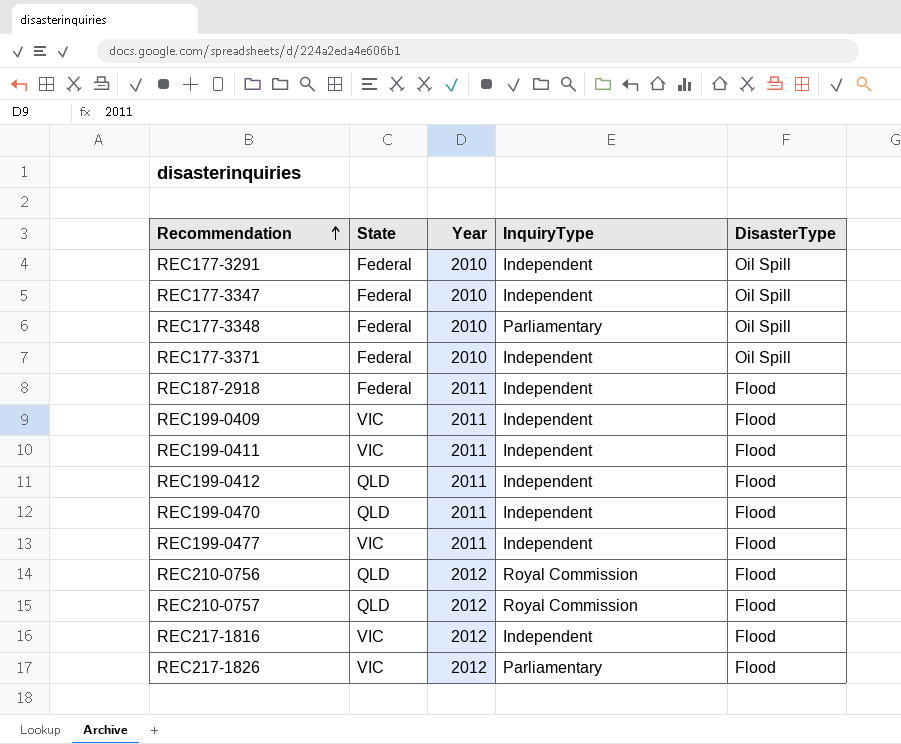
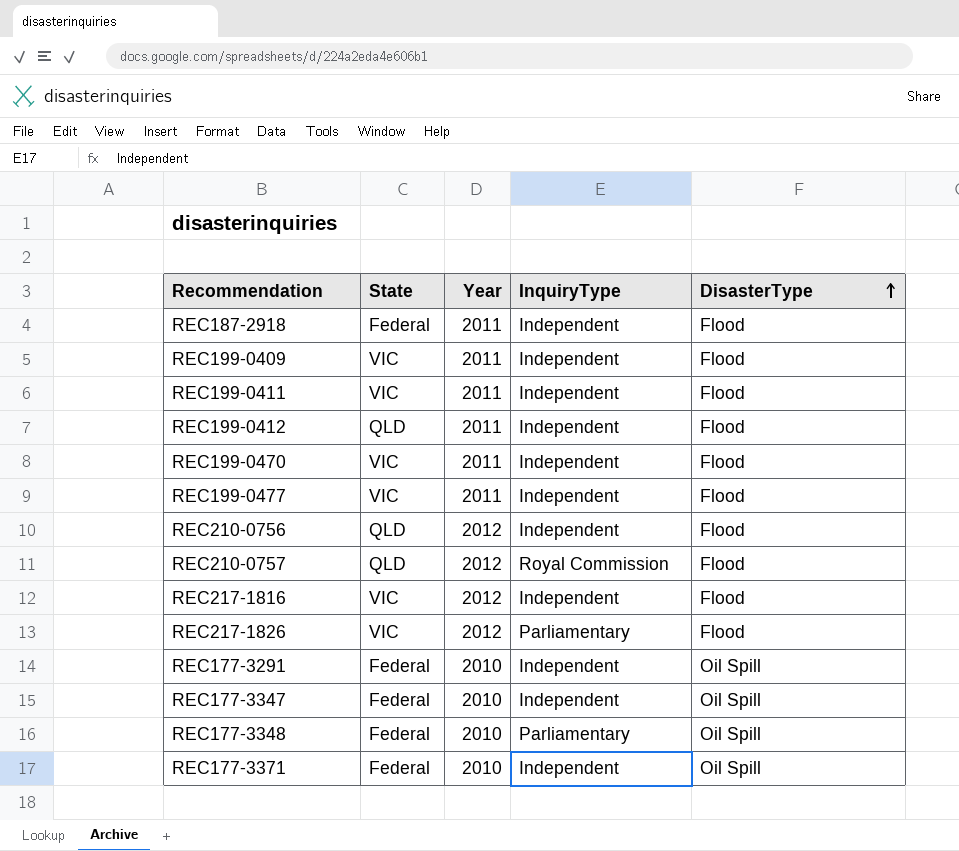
row order: Recommendation ascending -> DisasterType ascending
REC199-0470 | State: QLD -> VIC
REC210-0756 | InquiryType: Royal Commission -> Independent

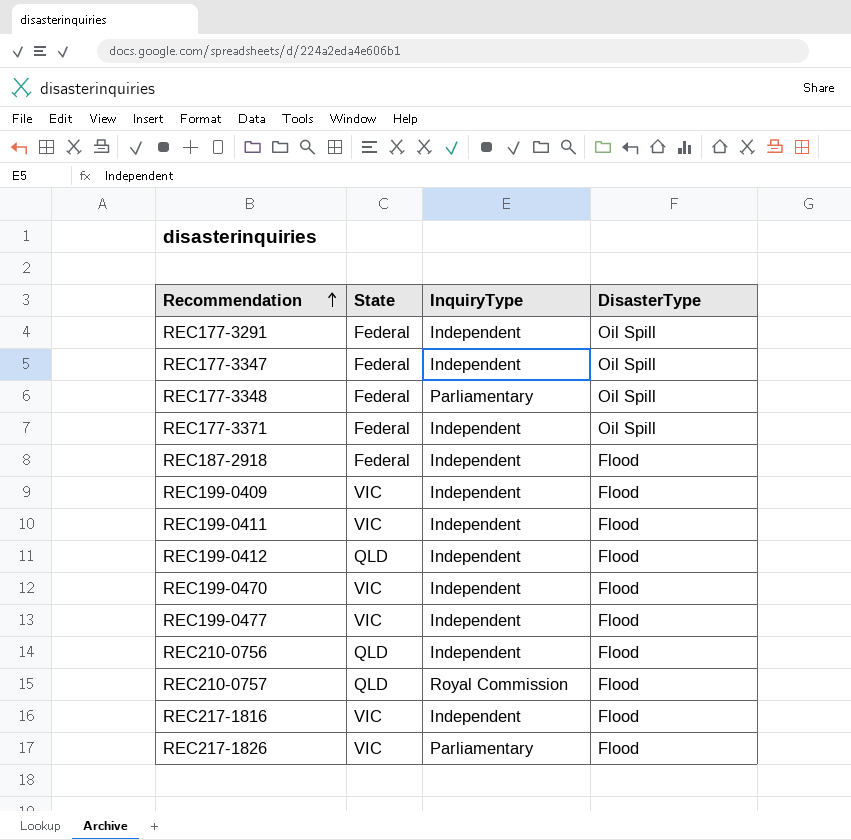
row order: DisasterType ascending -> Recommendation ascending
column Year | position: 3 -> none

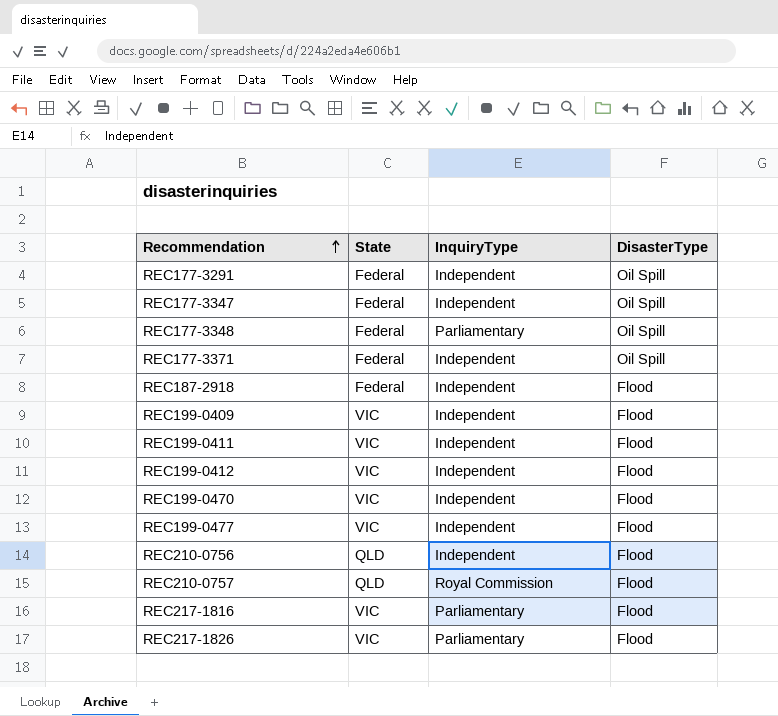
REC199-0412 | State: QLD -> VIC
REC217-1816 | InquiryType: Independent -> Parliamentary

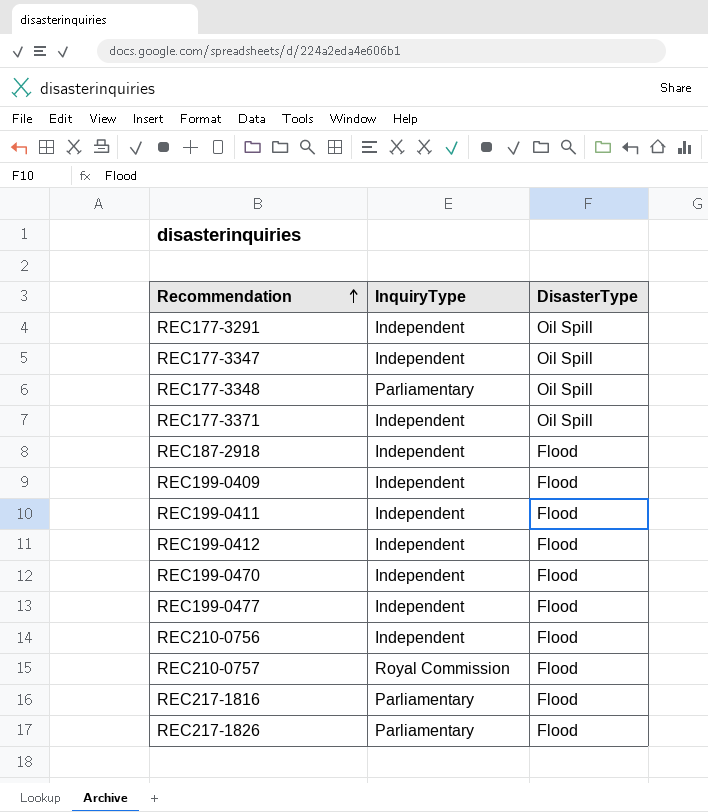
column State | position: 2 -> none

